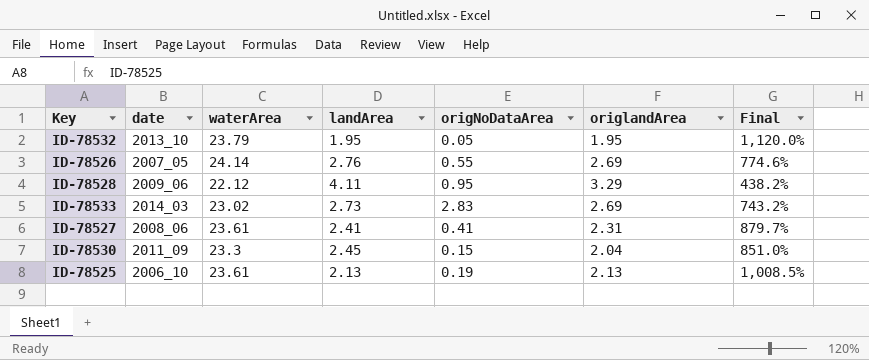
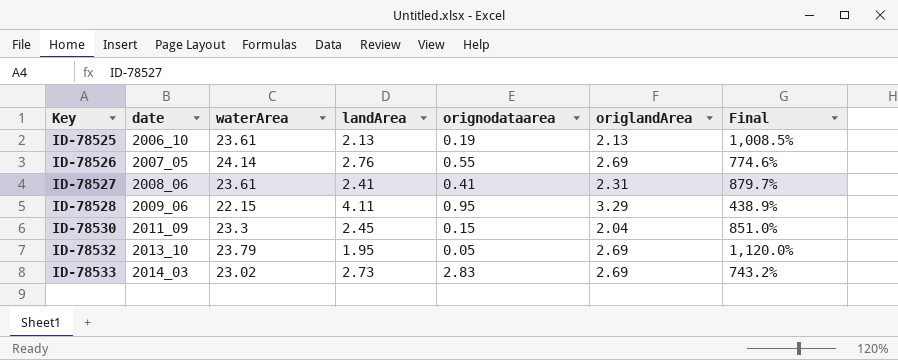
row order: none -> Key ascending
column name: origNoDataArea -> orignodataarea
ID-78528 | waterArea: 22.12 -> 22.15
ID-78528 | Final: 438.2% -> 438.9%
ID-78532 | origlandArea: 1.95 -> 2.69

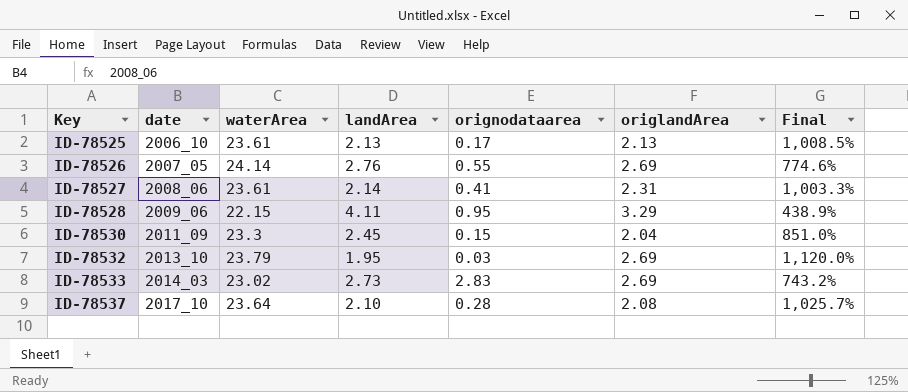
ID-78525 | orignodataarea: 0.19 -> 0.17
ID-78527 | landArea: 2.41 -> 2.14
ID-78527 | Final: 879.7% -> 1,003.3%
ID-78532 | orignodataarea: 0.05 -> 0.03
row ID-78537: none -> 2017_10 | 23.64 | 2.10 | 0.28 | 2.08 | 1,025.7%

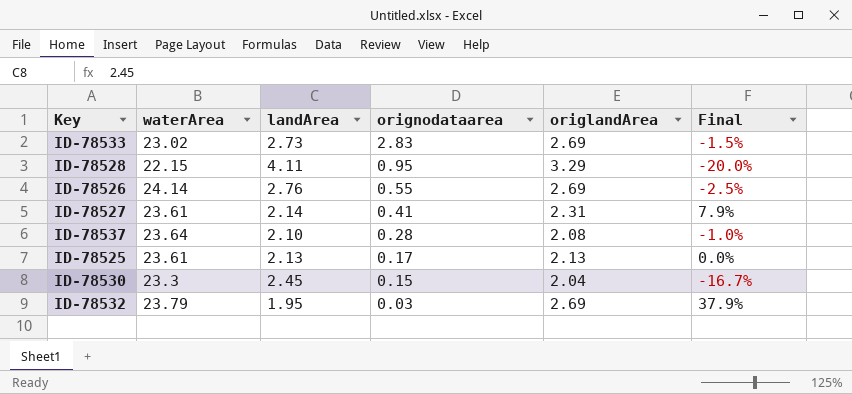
row order: Key ascending -> orignodataarea descending
column date | position: 2 -> none
column Final | formula: ([waterArea] - [landArea]) / [landArea] -> ([origlandArea] - [landArea]) / [landArea]

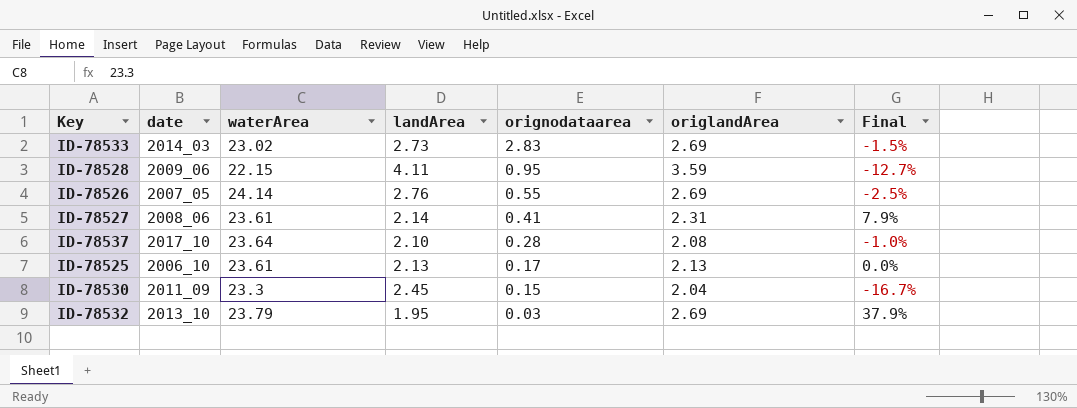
column date | position: none -> 2
ID-78528 | origlandArea: 3.29 -> 3.59
ID-78528 | Final: -20.0% -> -12.7%

